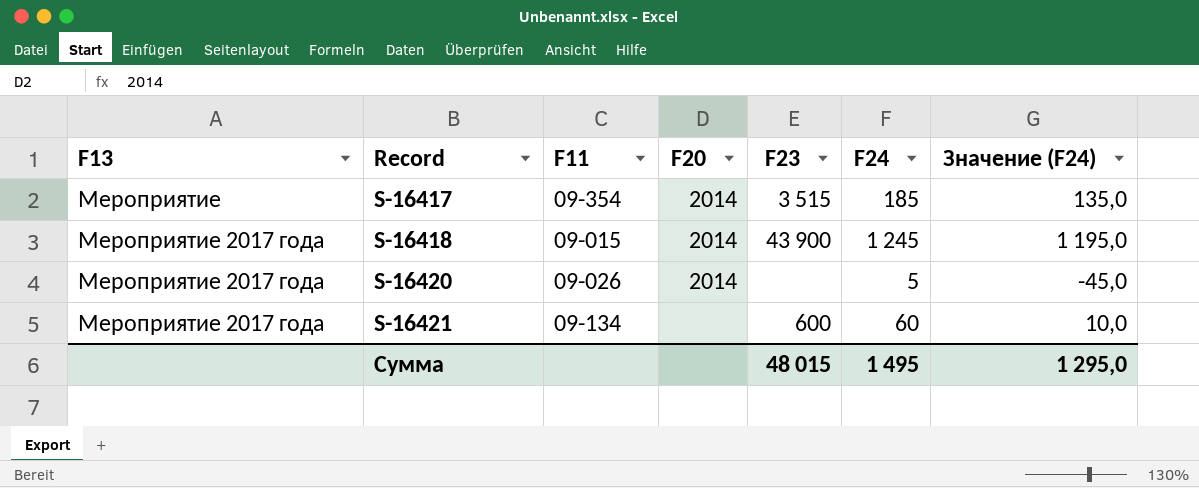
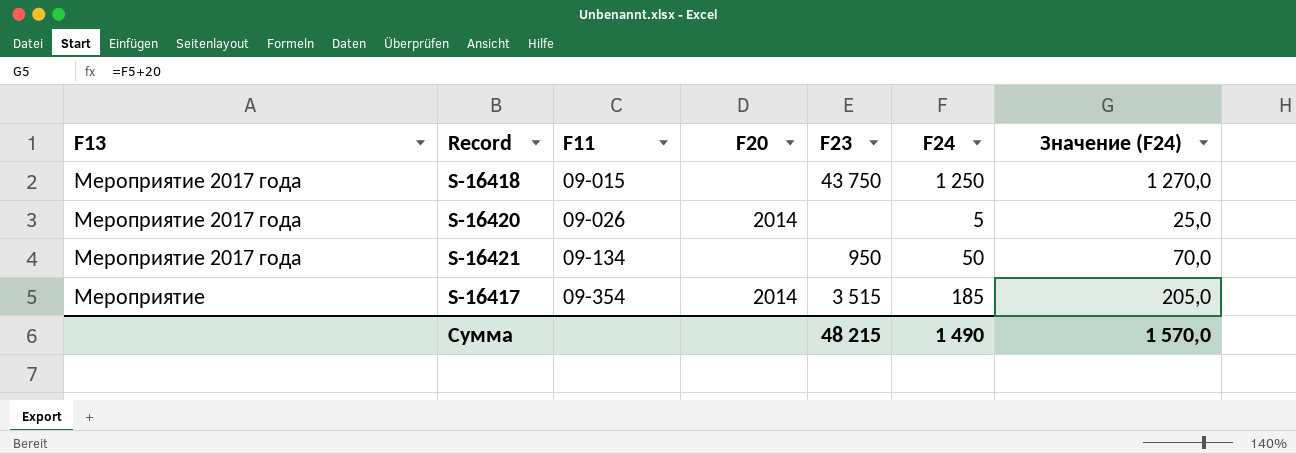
row order: F13 ascending -> F13 descending
column Значение (F24) | formula: [F24] - 50 -> [F24] + 20
S-16418 | F20: 2014 -> none
S-16418 | F23: 43 900 -> 43 750
S-16418 | F24: 1 245 -> 1 250
S-16421 | F23: 600 -> 950
S-16421 | F24: 60 -> 50
Сумма | F23: 48 015 -> 48 215
Сумма | F24: 1 495 -> 1 490
Сумма | Значение (F24): 1 295,0 -> 1 570,0

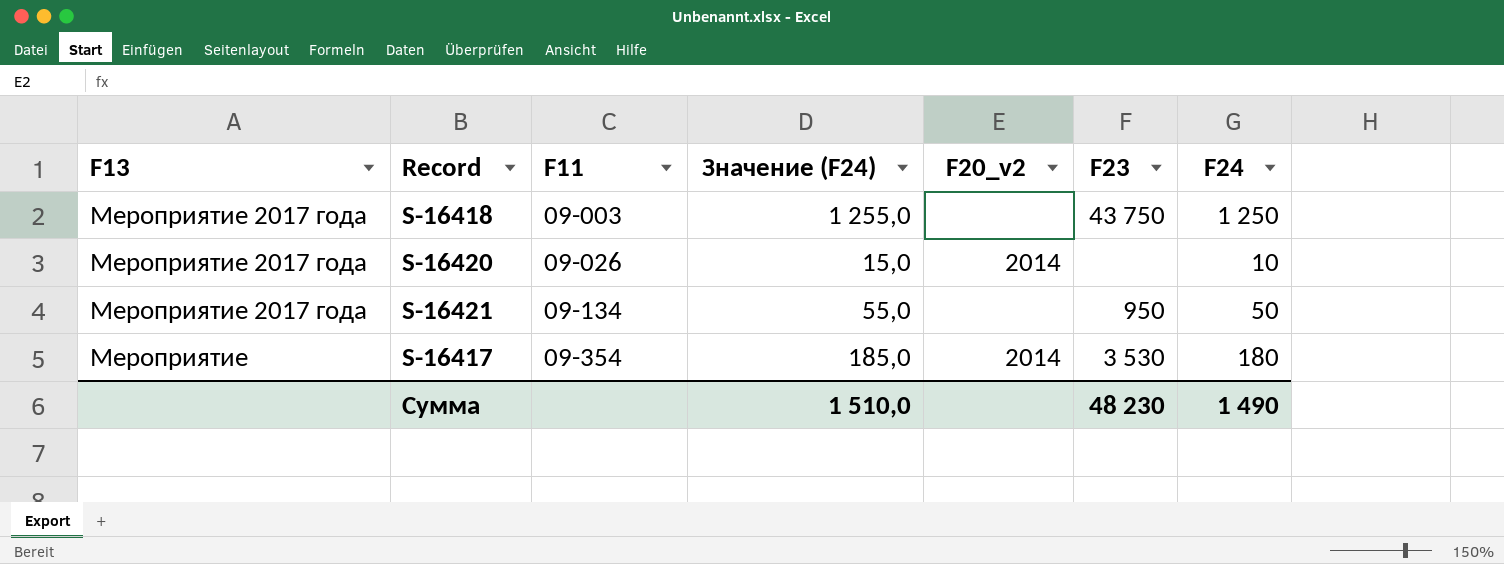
column Значение (F24) | formula: [F24] + 20 -> [F24] + 5
column Значение (F24) | position: 7 -> 4
column name: F20 -> F20_v2
S-16418 | F11: 09-015 -> 09-003
S-16420 | F24: 5 -> 10
S-16417 | F23: 3 515 -> 3 530
S-16417 | F24: 185 -> 180
Сумма | Значение (F24): 1 570,0 -> 1 510,0
Сумма | F23: 48 215 -> 48 230

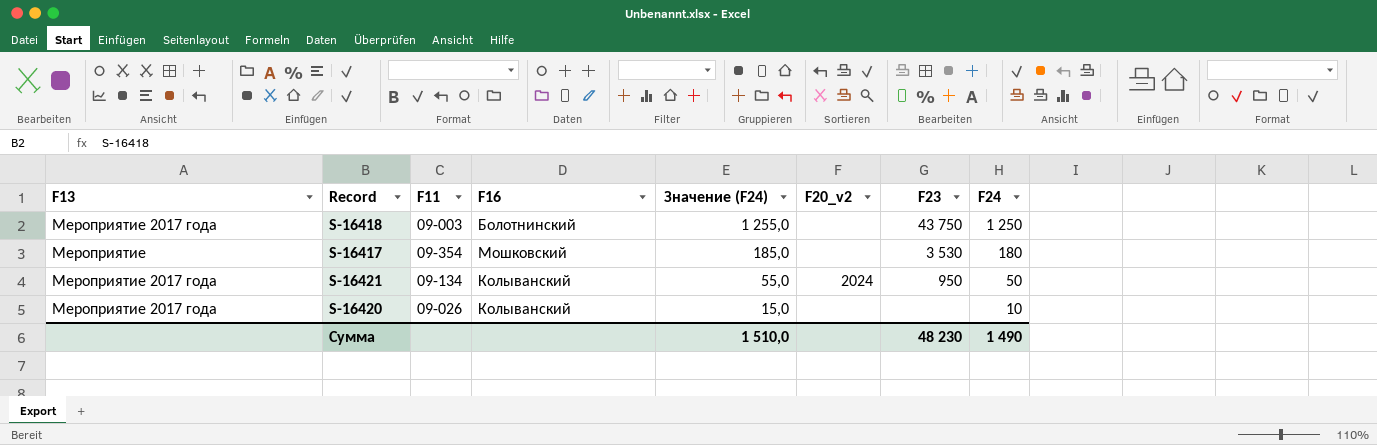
row order: F13 descending -> Значение (F24) descending
column F16 | position: none -> 4
S-16417 | F20_v2: 2014 -> none
S-16421 | F20_v2: none -> 2024
S-16420 | F20_v2: 2014 -> none

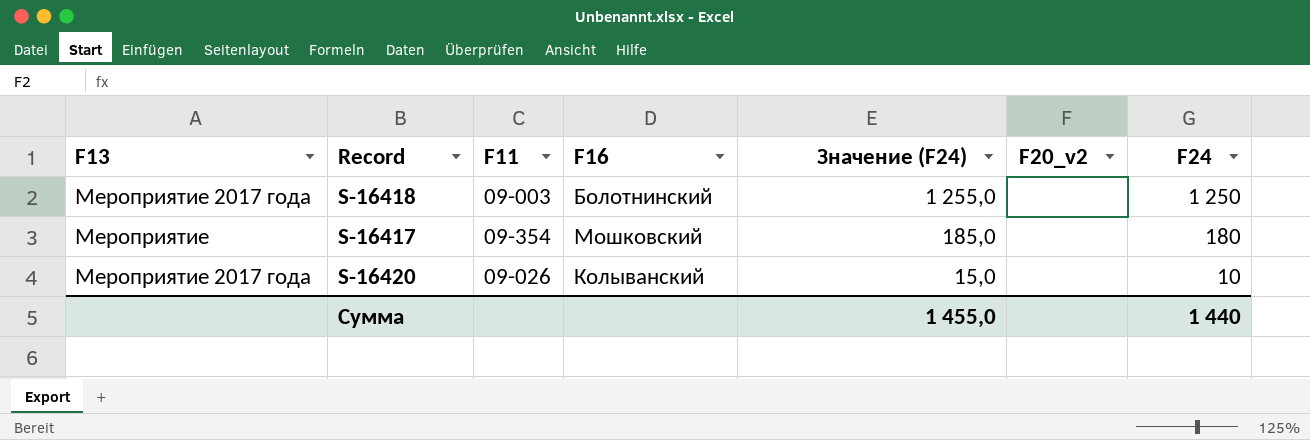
column F23 | position: 7 -> none
row S-16421: Мероприятие 2017 года | 09-134 | Колыванский | 55,0 | 2024 | 950 | 50 -> none
Сумма | Значение (F24): 1 510,0 -> 1 455,0
Сумма | F24: 1 490 -> 1 440

